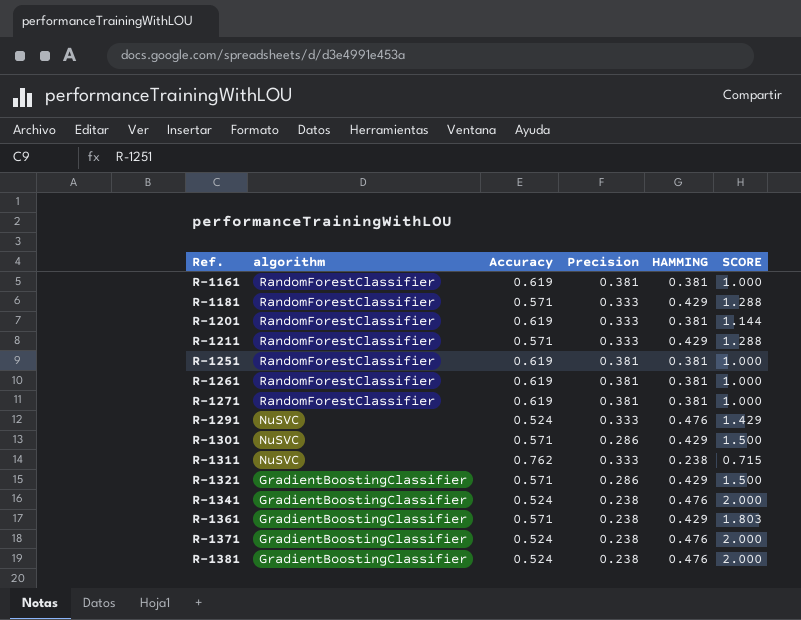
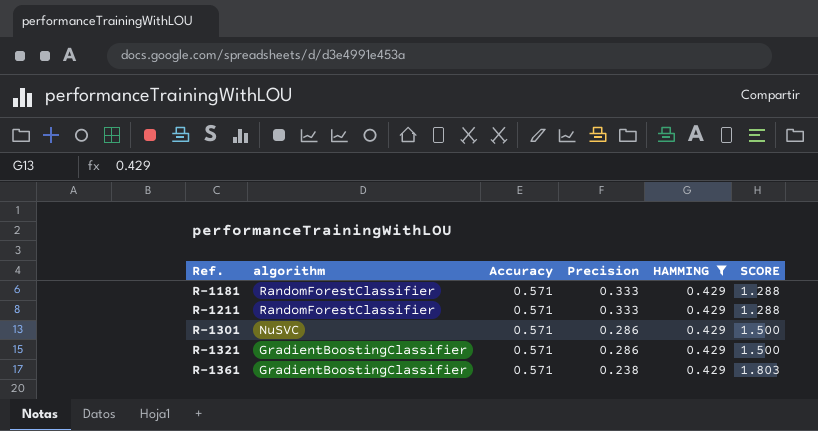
filter: none -> HAMMING = 0.429

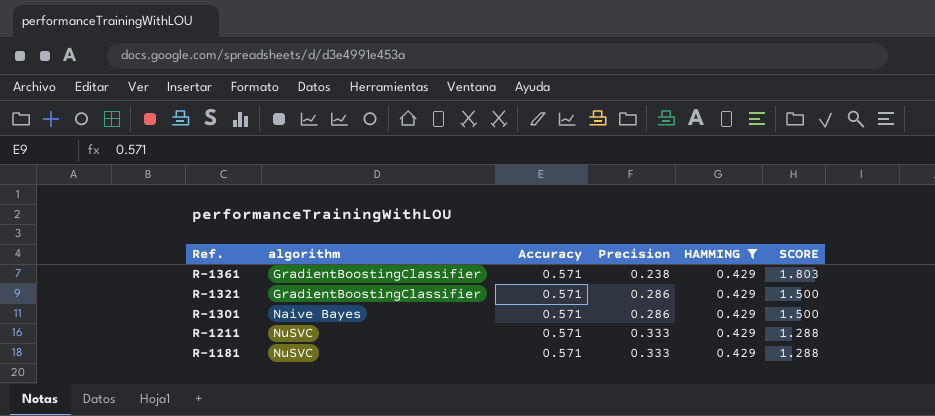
row order: Ref. ascending -> Ref. descending
R-1301 | algorithm: NuSVC -> Naive Bayes
R-1211 | algorithm: RandomForestClassifier -> NuSVC
R-1181 | algorithm: RandomForestClassifier -> NuSVC

